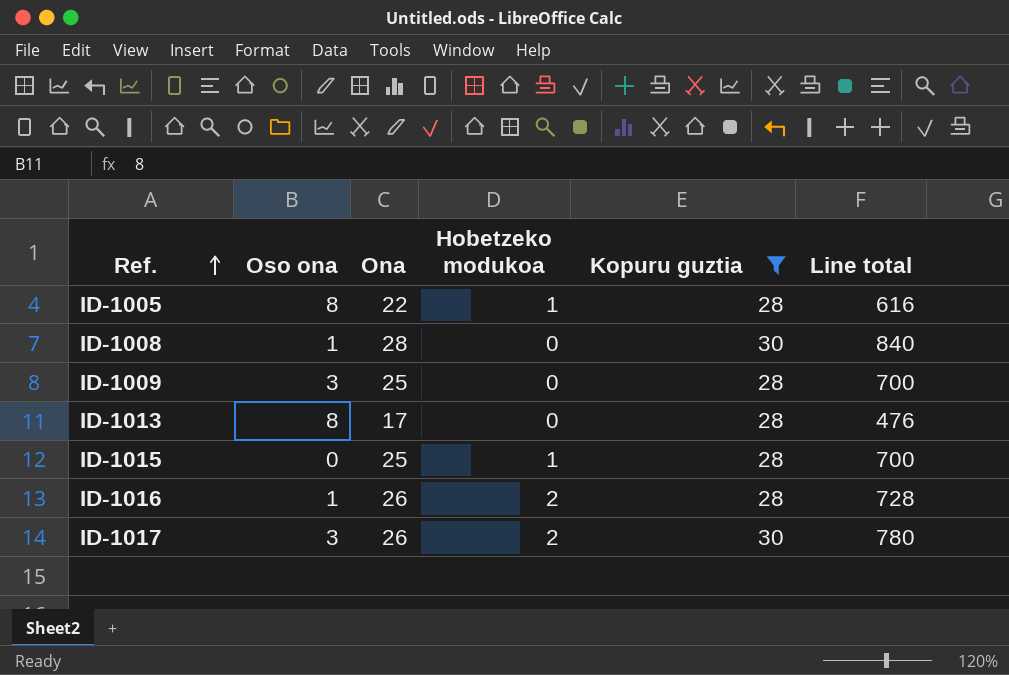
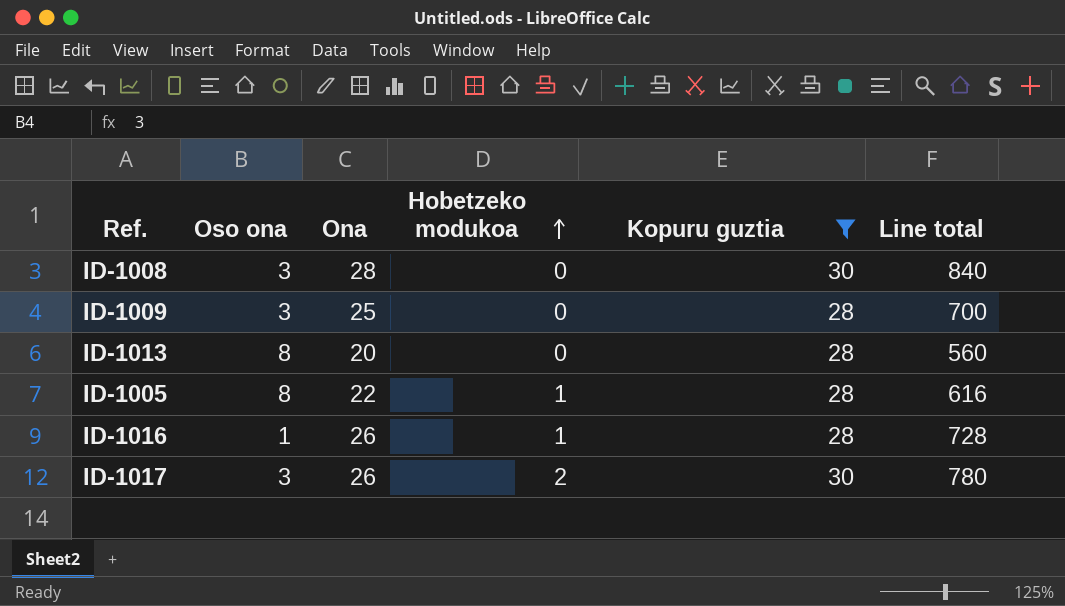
row order: Ref. ascending -> Hobetzeko modukoa ascending
row ID-1015: 0 | 25 | 1 | 28 | 700 -> none
ID-1008 | Oso ona: 1 -> 3
ID-1013 | Ona: 17 -> 20
ID-1013 | Line total: 476 -> 560
ID-1016 | Hobetzeko modukoa: 2 -> 1

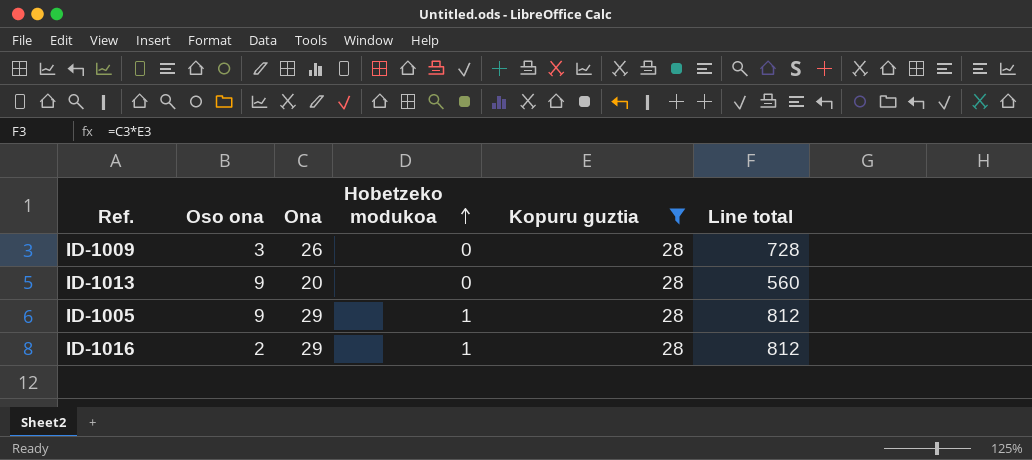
row ID-1008: 3 | 28 | 0 | 30 | 840 -> none
row ID-1017: 3 | 26 | 2 | 30 | 780 -> none
ID-1009 | Ona: 25 -> 26
ID-1009 | Line total: 700 -> 728
ID-1013 | Oso ona: 8 -> 9
ID-1005 | Oso ona: 8 -> 9
ID-1005 | Ona: 22 -> 29
ID-1005 | Line total: 616 -> 812
ID-1016 | Oso ona: 1 -> 2
ID-1016 | Ona: 26 -> 29
ID-1016 | Line total: 728 -> 812

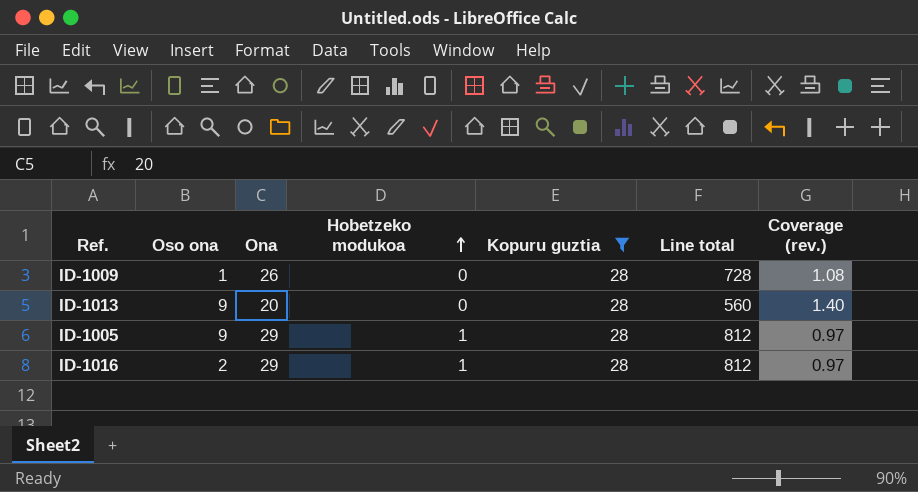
column Coverage (rev.) | formula: none -> [Kopuru guztia] / [Ona]
ID-1009 | Oso ona: 3 -> 1

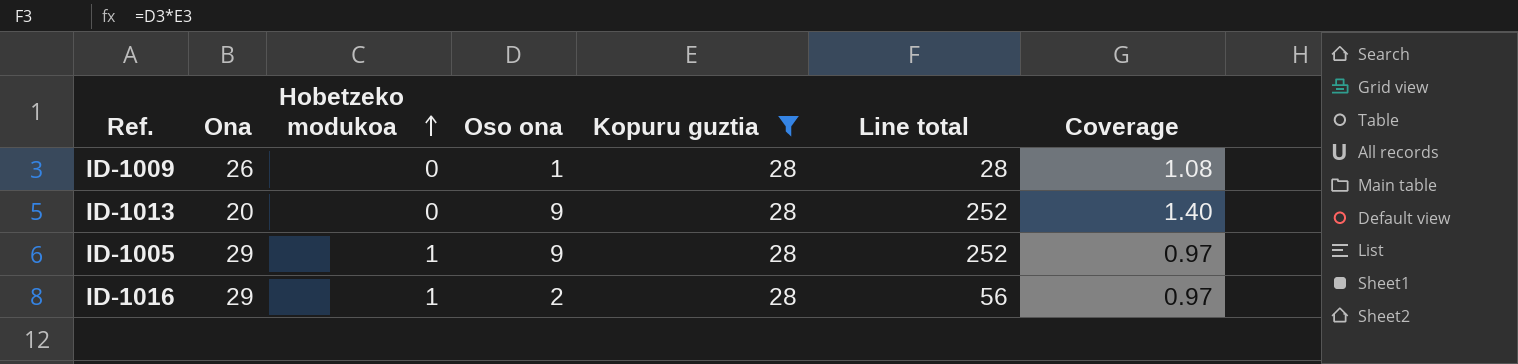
column Oso ona | position: 2 -> 4
column Line total | formula: [Ona] * [Kopuru guztia] -> [Oso ona] * [Kopuru guztia]
column name: Coverage (rev.) -> Coverage

